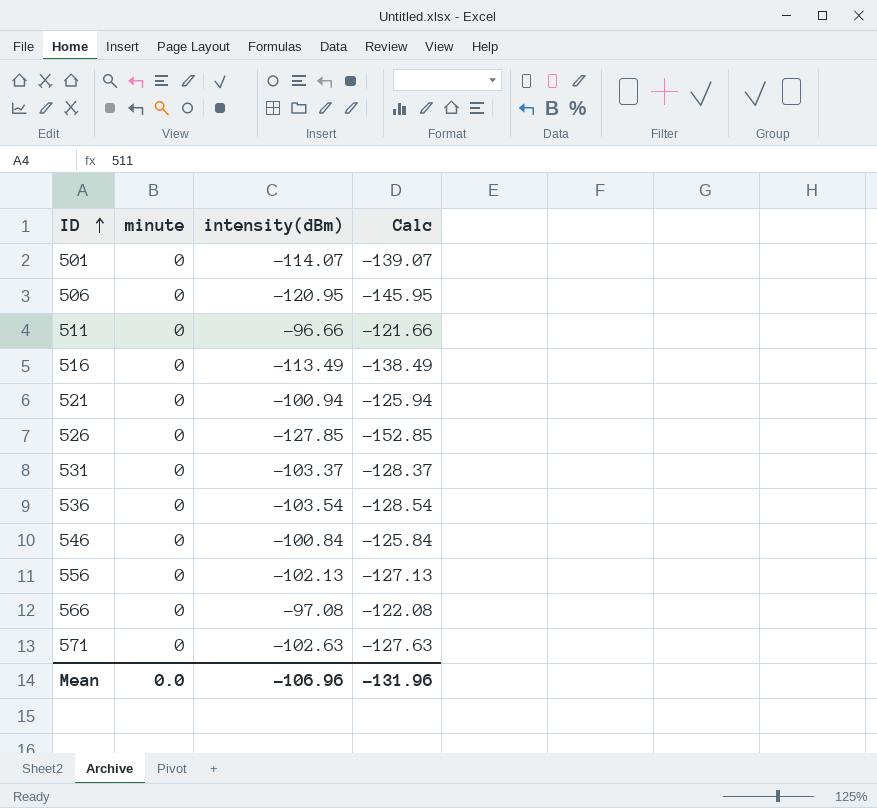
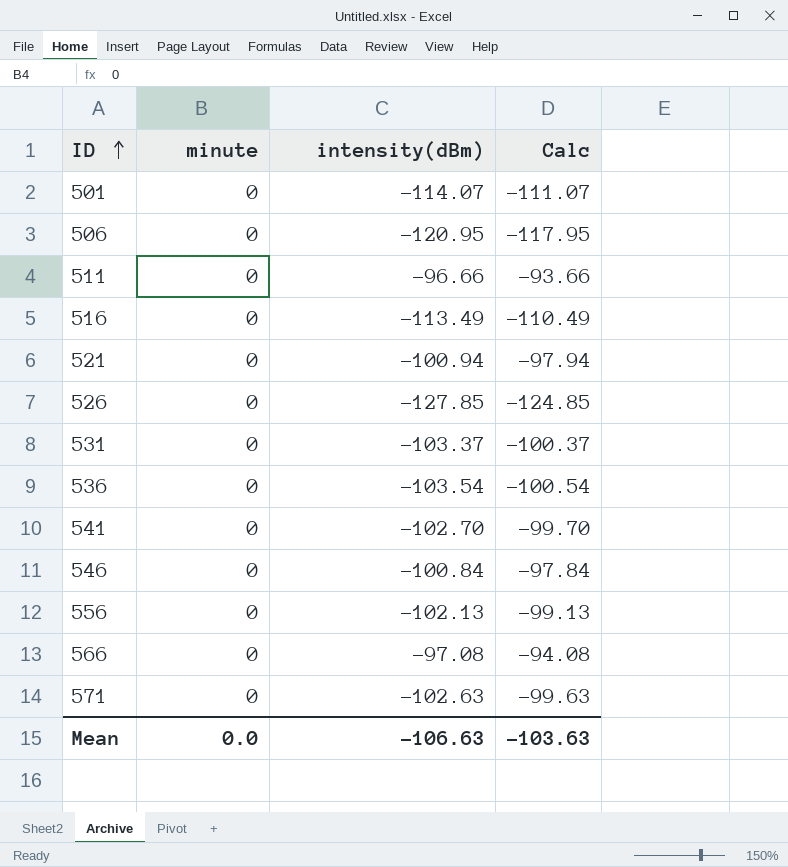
column Calc | formula: [intensity(dBm)] - 25 -> [intensity(dBm)] + 3
row 541: none -> 0 | -102.70 | -99.70
Mean | intensity(dBm): -106.96 -> -106.63
Mean | Calc: -131.96 -> -103.63

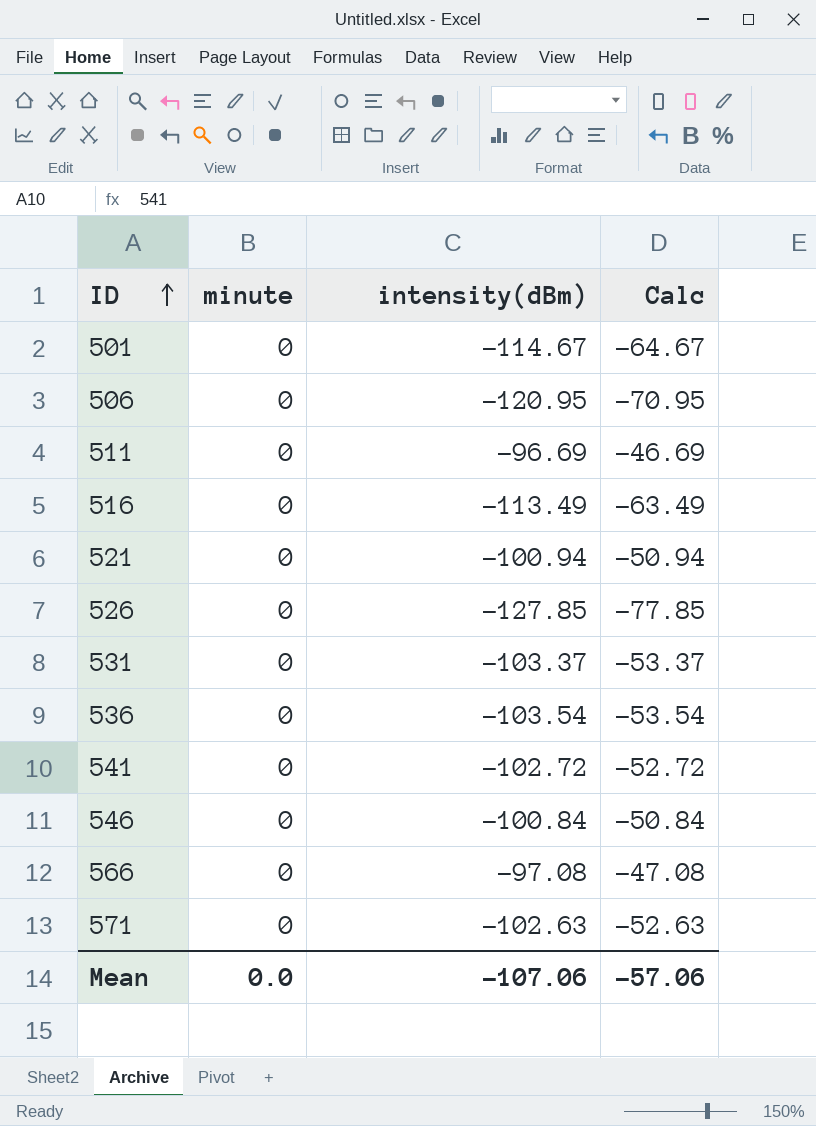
column Calc | formula: [intensity(dBm)] + 3 -> [intensity(dBm)] + 50
row 556: 0 | -102.13 | -99.13 -> none
501 | intensity(dBm): -114.07 -> -114.67
511 | intensity(dBm): -96.66 -> -96.69
541 | intensity(dBm): -102.70 -> -102.72
Mean | intensity(dBm): -106.63 -> -107.06
Mean | Calc: -103.63 -> -57.06

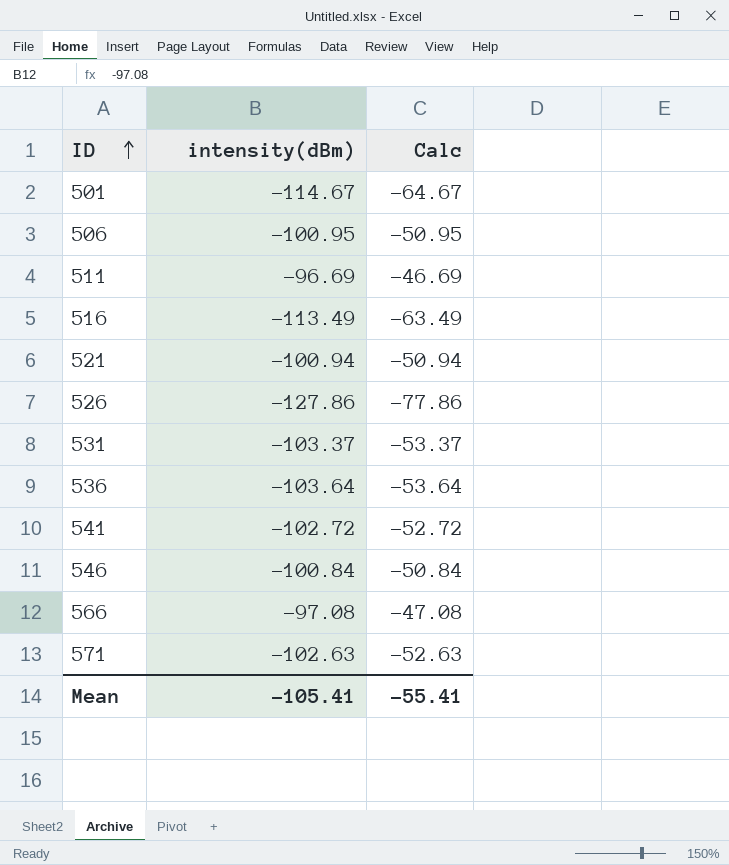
column minute | position: 2 -> none
506 | intensity(dBm): -120.95 -> -100.95
506 | Calc: -70.95 -> -50.95
526 | intensity(dBm): -127.85 -> -127.86
526 | Calc: -77.85 -> -77.86
536 | intensity(dBm): -103.54 -> -103.64
536 | Calc: -53.54 -> -53.64
Mean | intensity(dBm): -107.06 -> -105.41
Mean | Calc: -57.06 -> -55.41

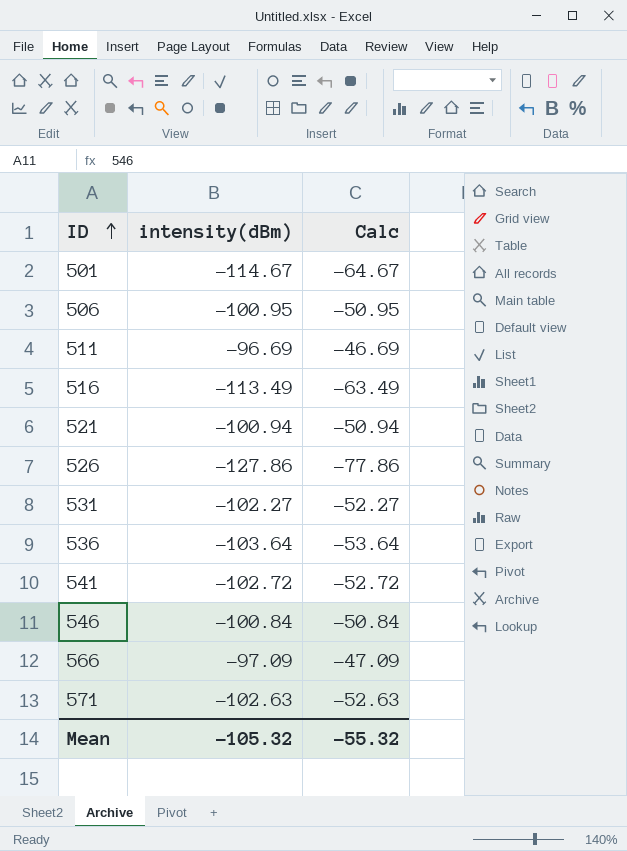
531 | intensity(dBm): -103.37 -> -102.27
531 | Calc: -53.37 -> -52.27
566 | intensity(dBm): -97.08 -> -97.09
566 | Calc: -47.08 -> -47.09
Mean | intensity(dBm): -105.41 -> -105.32
Mean | Calc: -55.41 -> -55.32

